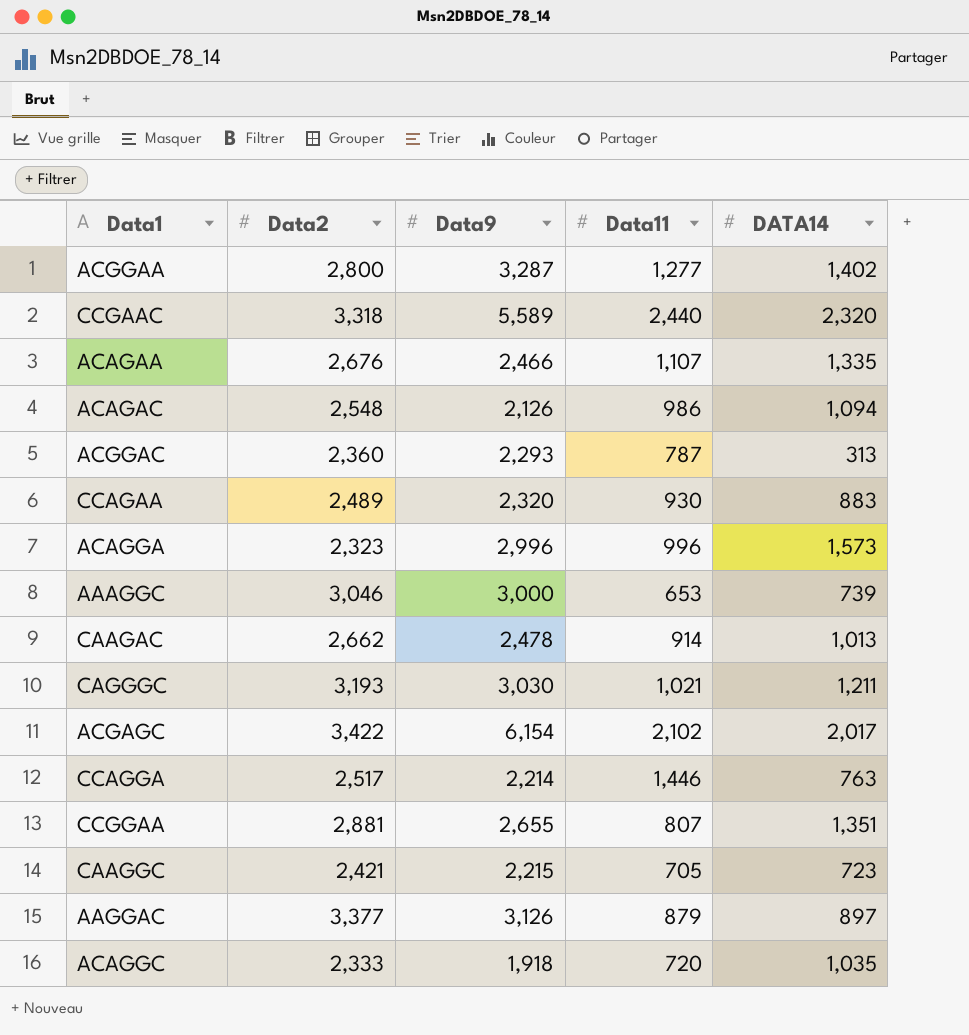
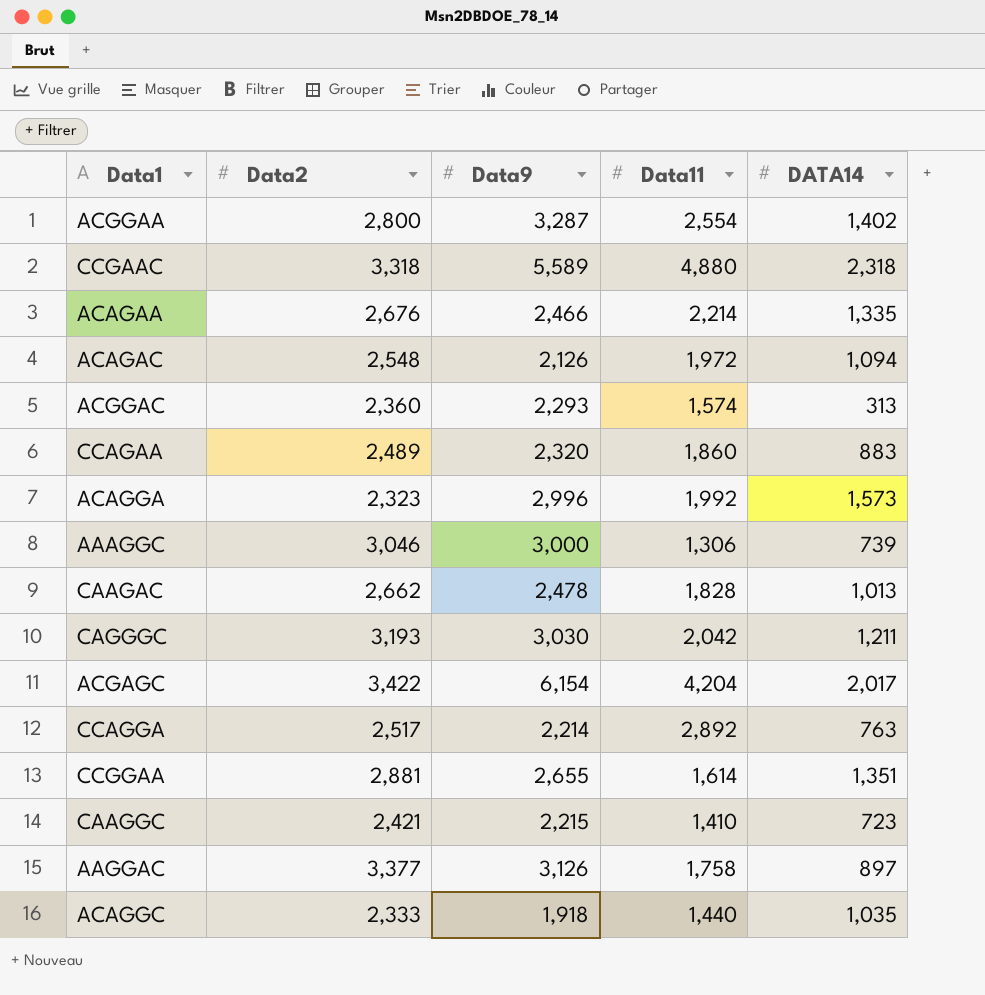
ACGGAA | Data11: 1,277 -> 2,554
CCGAAC | Data11: 2,440 -> 4,880
CCGAAC | DATA14: 2,320 -> 2,318
ACAGAA | Data11: 1,107 -> 2,214
ACAGAC | Data11: 986 -> 1,972
ACGGAC | Data11: 787 -> 1,574
CCAGAA | Data11: 930 -> 1,860
ACAGGA | Data11: 996 -> 1,992
AAAGGC | Data11: 653 -> 1,306
CAAGAC | Data11: 914 -> 1,828
CAGGGC | Data11: 1,021 -> 2,042
ACGAGC | Data11: 2,102 -> 4,204
CCAGGA | Data11: 1,446 -> 2,892
CCGGAA | Data11: 807 -> 1,614
CAAGGC | Data11: 705 -> 1,410
AAGGAC | Data11: 879 -> 1,758
ACAGGC | Data11: 720 -> 1,440

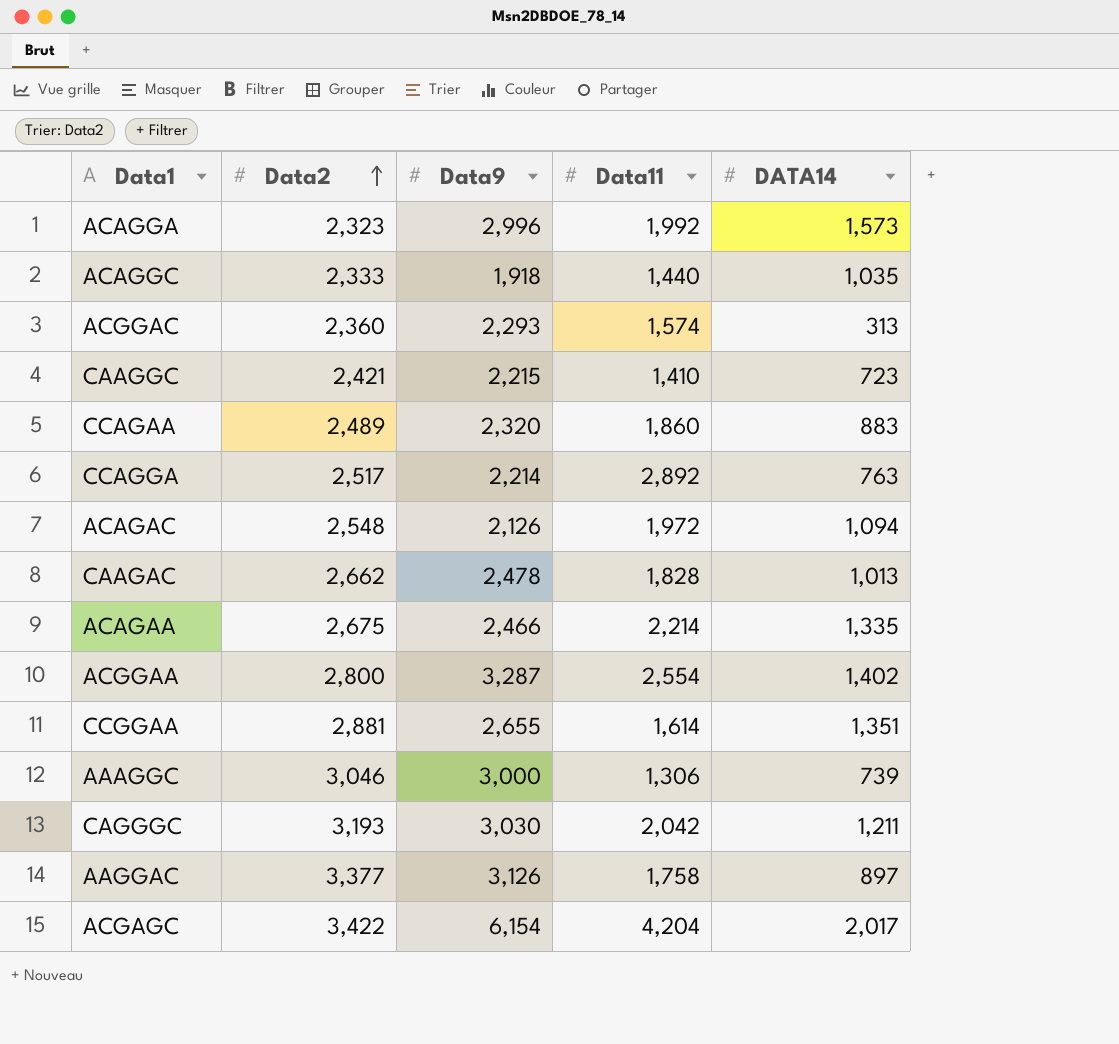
row order: none -> Data2 ascending
row CCGAAC: 3,318 | 5,589 | 4,880 | 2,318 -> none
ACAGAA | Data2: 2,676 -> 2,675

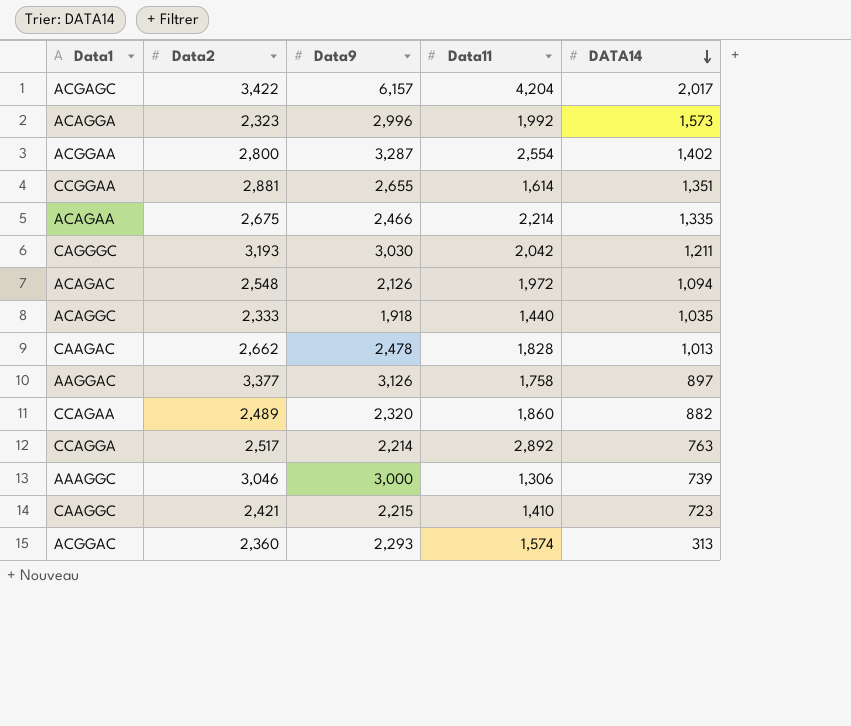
row order: Data2 ascending -> DATA14 descending
ACGAGC | Data9: 6,154 -> 6,157
CCAGAA | DATA14: 883 -> 882

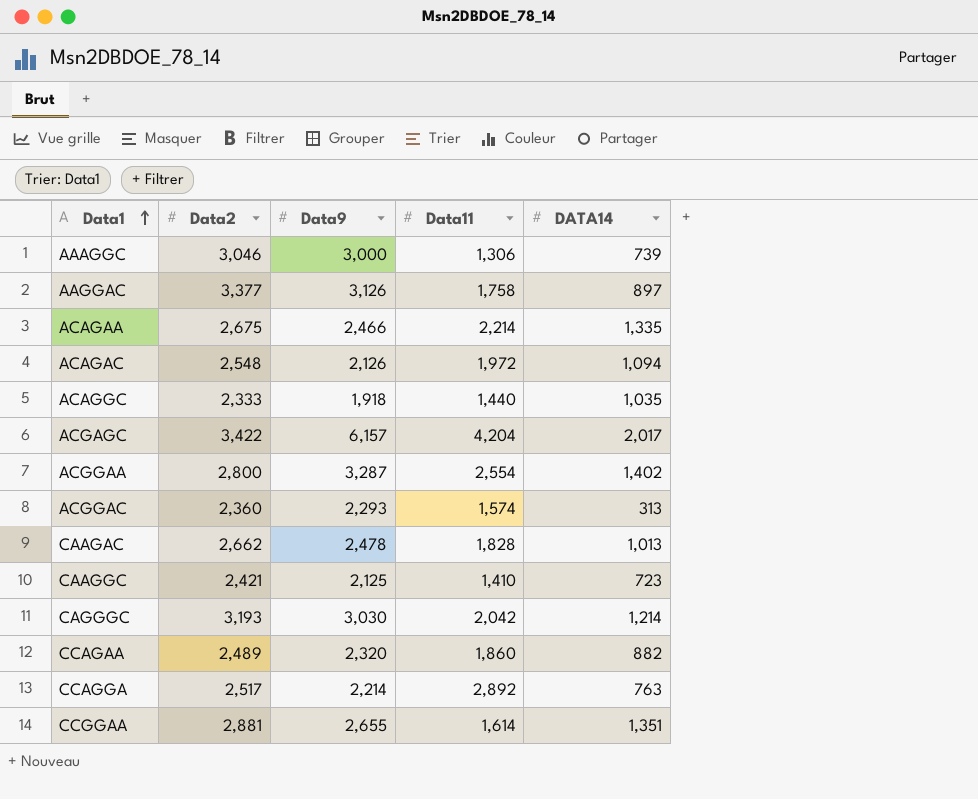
row order: DATA14 descending -> Data1 ascending
row ACAGGA: 2,323 | 2,996 | 1,992 | 1,573 -> none
CAAGGC | Data9: 2,215 -> 2,125
CAGGGC | DATA14: 1,211 -> 1,214

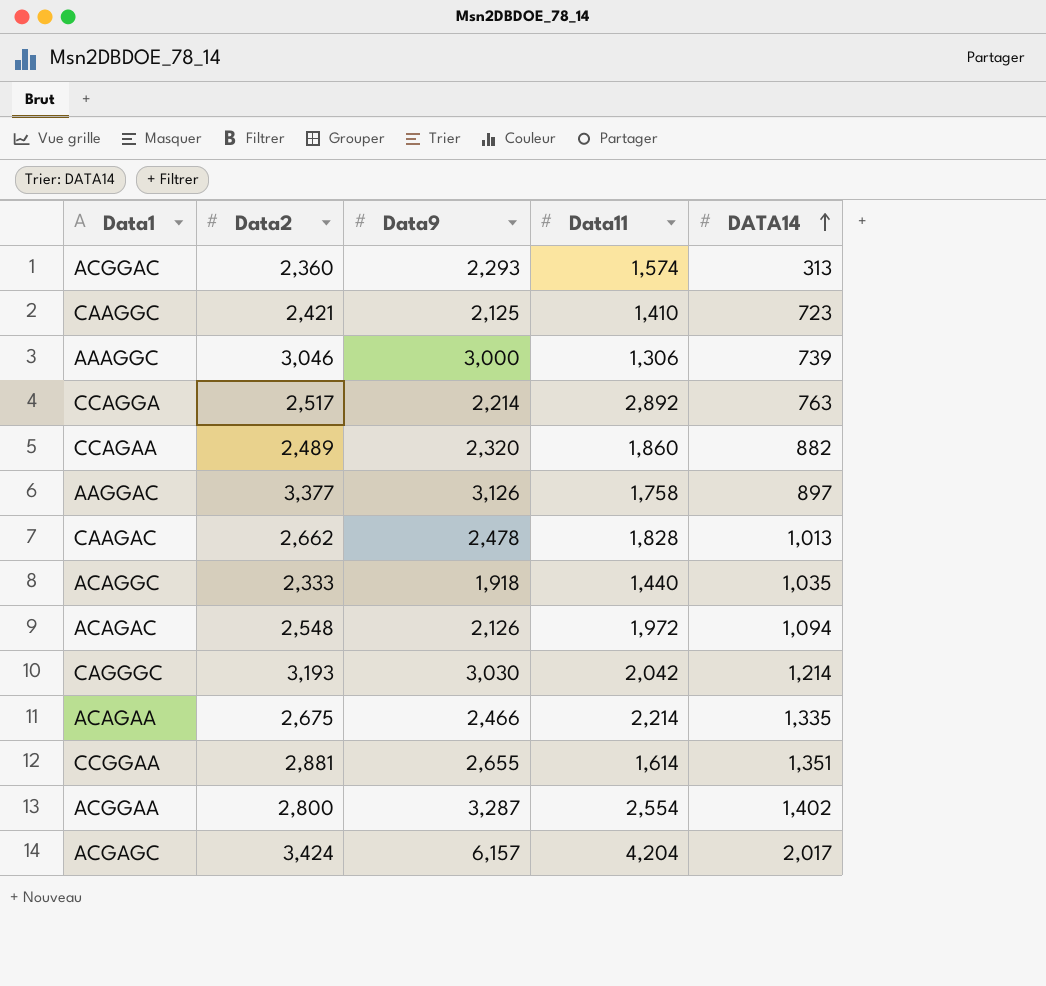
row order: Data1 ascending -> DATA14 ascending
ACGAGC | Data2: 3,422 -> 3,424

